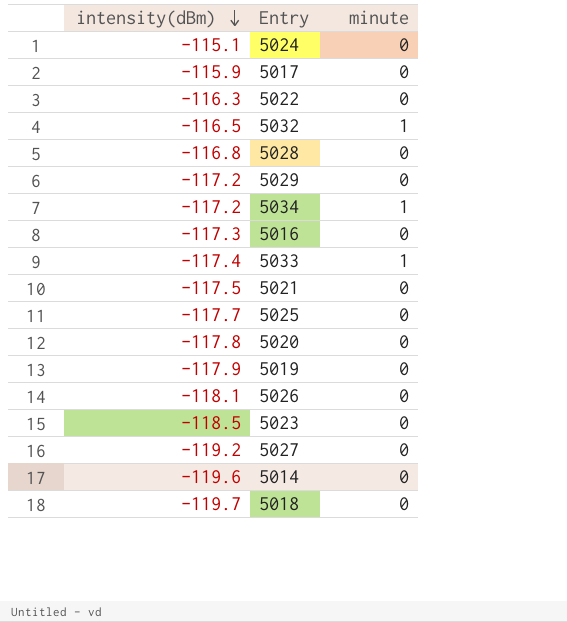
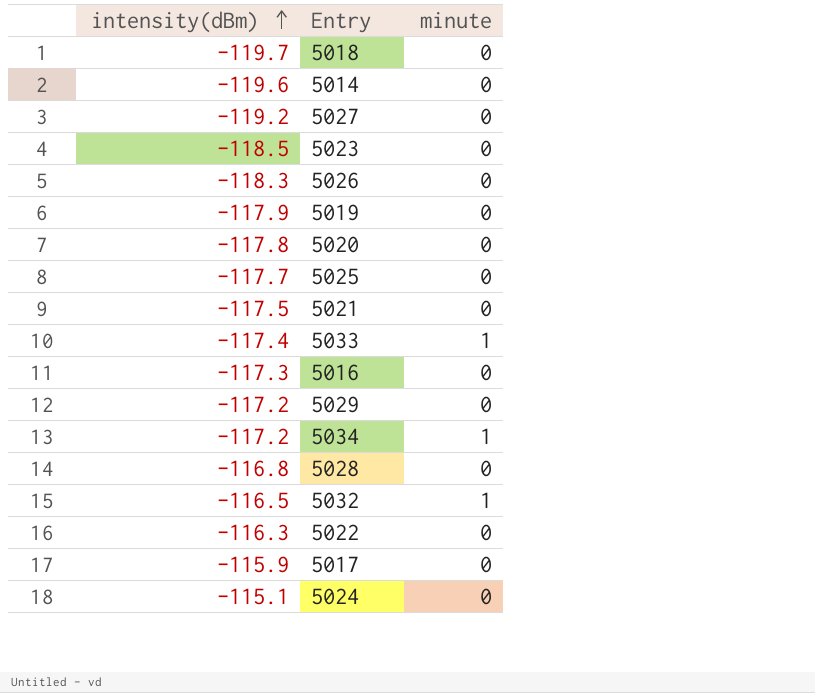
row order: intensity(dBm) descending -> intensity(dBm) ascending
5026 | intensity(dBm): -118.1 -> -118.3

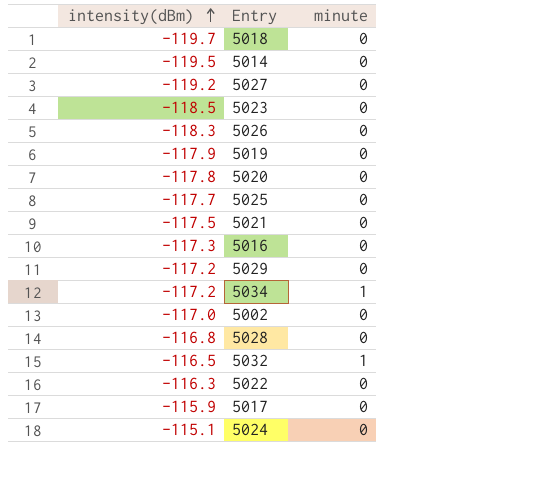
row 5033: -117.4 | 1 -> none
5014 | intensity(dBm): -119.6 -> -119.5
row 5002: none -> -117.0 | 0

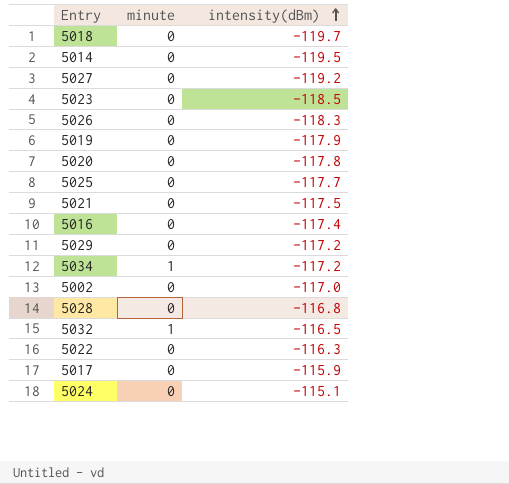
column intensity(dBm) | position: 1 -> 3
5016 | intensity(dBm): -117.3 -> -117.4

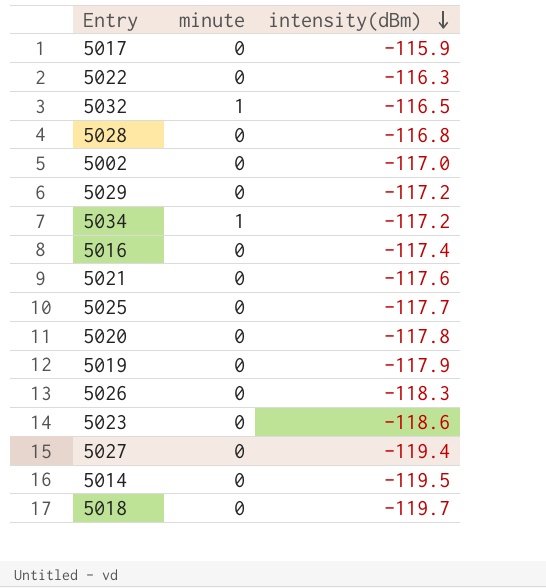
row order: intensity(dBm) ascending -> intensity(dBm) descending
row 5024: 0 | -115.1 -> none
5021 | intensity(dBm): -117.5 -> -117.6
5023 | intensity(dBm): -118.5 -> -118.6
5027 | intensity(dBm): -119.2 -> -119.4

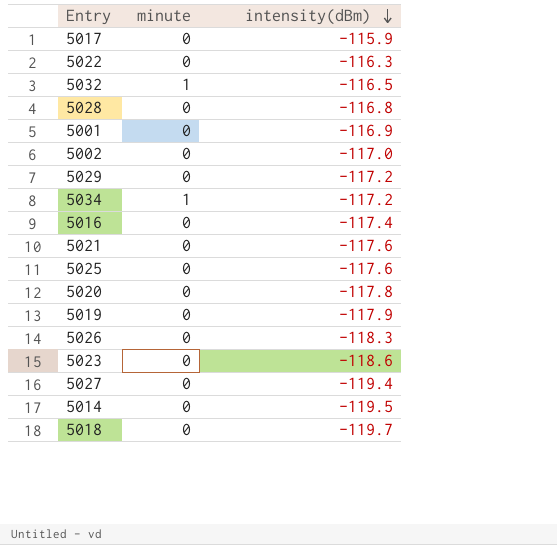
row 5001: none -> 0 | -116.9
5025 | intensity(dBm): -117.7 -> -117.6

